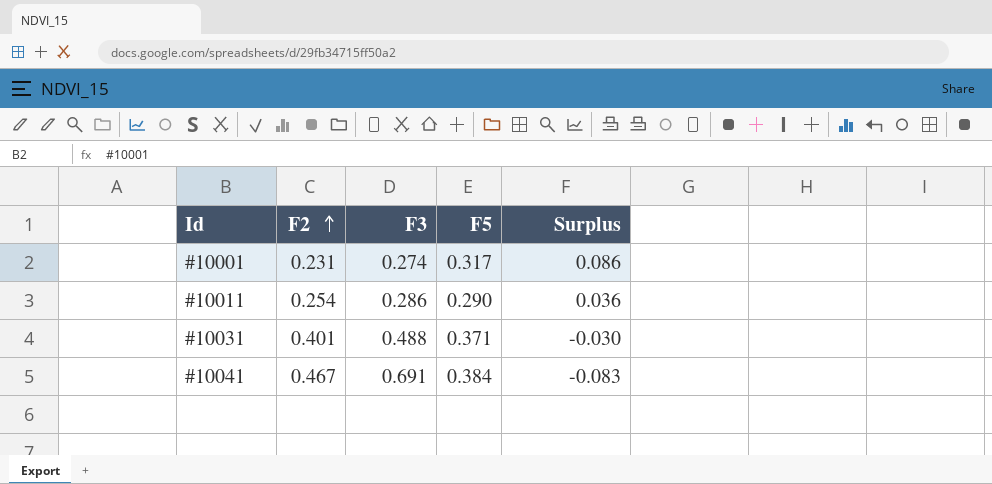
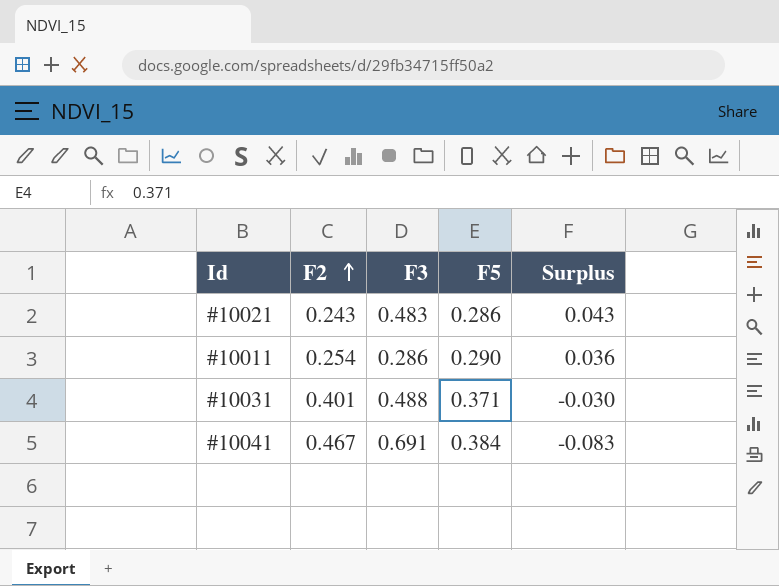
row #10001: 0.231 | 0.274 | 0.317 | 0.086 -> none
row #10021: none -> 0.243 | 0.483 | 0.286 | 0.043

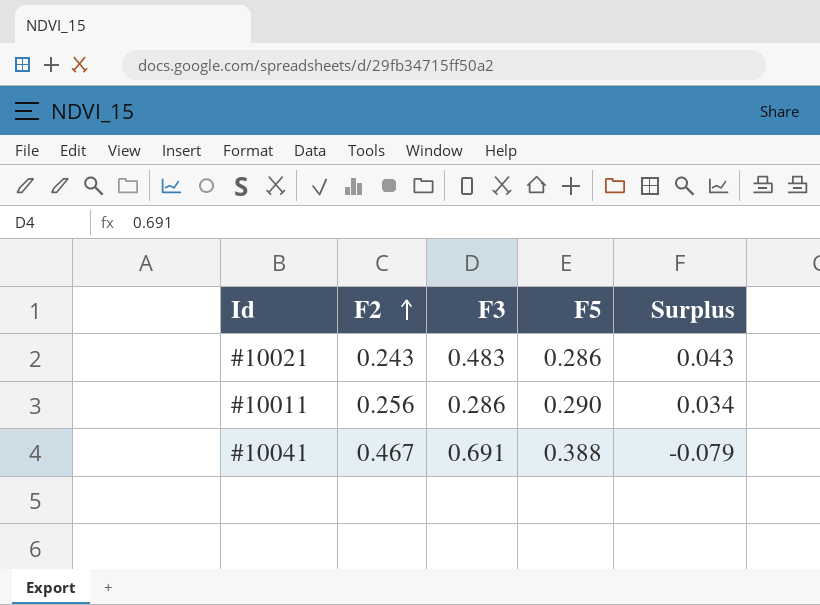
row #10031: 0.401 | 0.488 | 0.371 | -0.030 -> none
#10011 | F2: 0.254 -> 0.256
#10011 | Surplus: 0.036 -> 0.034
#10041 | F5: 0.384 -> 0.388
#10041 | Surplus: -0.083 -> -0.079

